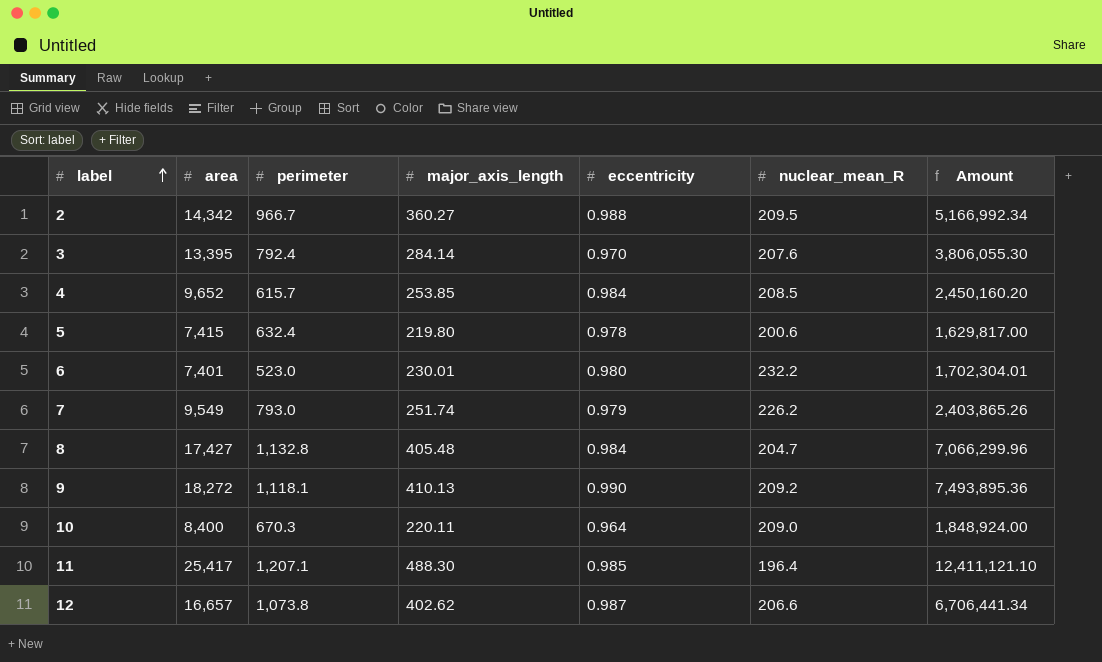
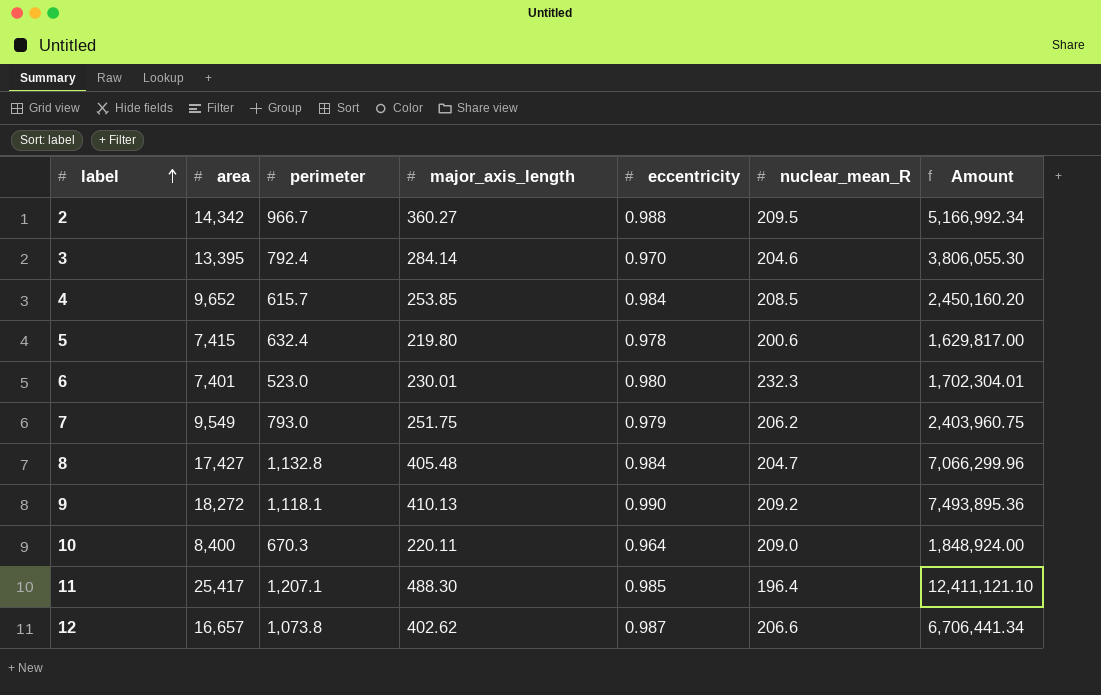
3 | nuclear_mean_R: 207.6 -> 204.6
6 | nuclear_mean_R: 232.2 -> 232.3
7 | major_axis_length: 251.74 -> 251.75
7 | nuclear_mean_R: 226.2 -> 206.2
7 | Amount: 2,403,865.26 -> 2,403,960.75

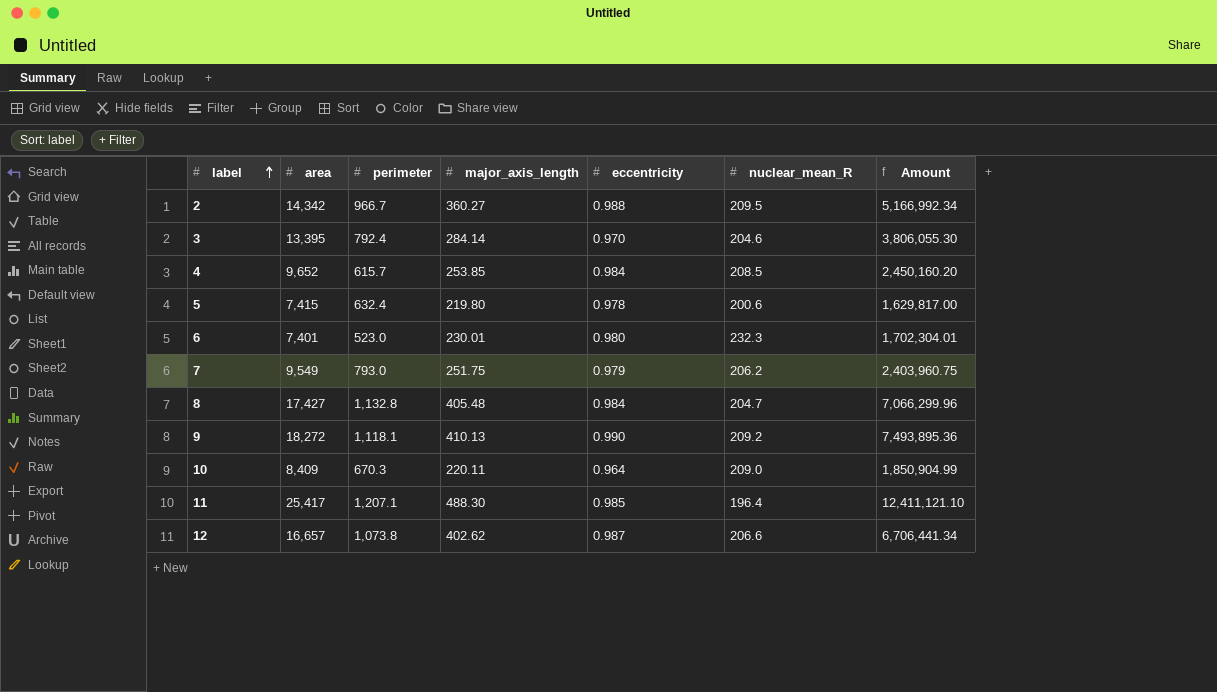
10 | area: 8,400 -> 8,409
10 | Amount: 1,848,924.00 -> 1,850,904.99

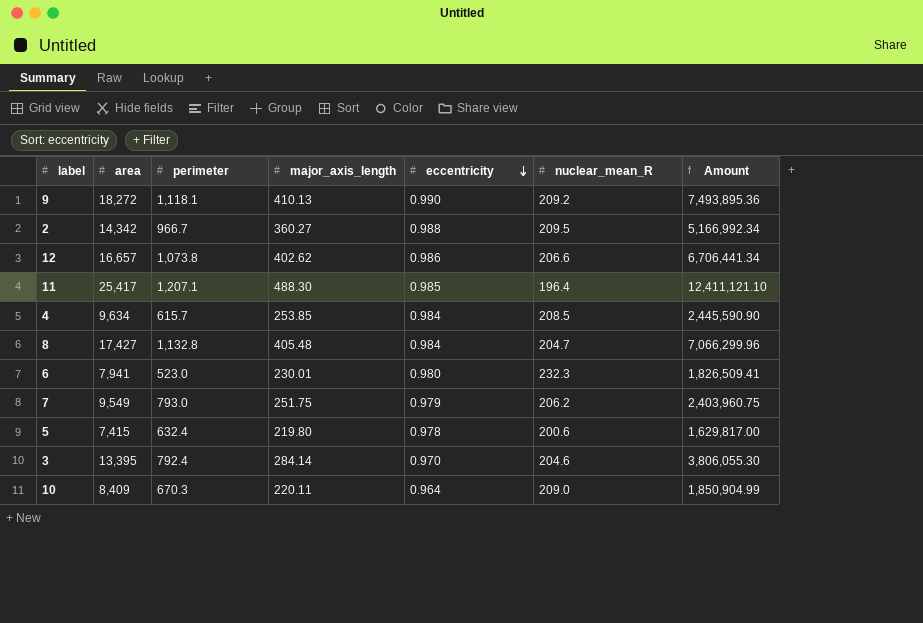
row order: label ascending -> eccentricity descending
12 | eccentricity: 0.987 -> 0.986
4 | area: 9,652 -> 9,634
4 | Amount: 2,450,160.20 -> 2,445,590.90
6 | area: 7,401 -> 7,941
6 | Amount: 1,702,304.01 -> 1,826,509.41

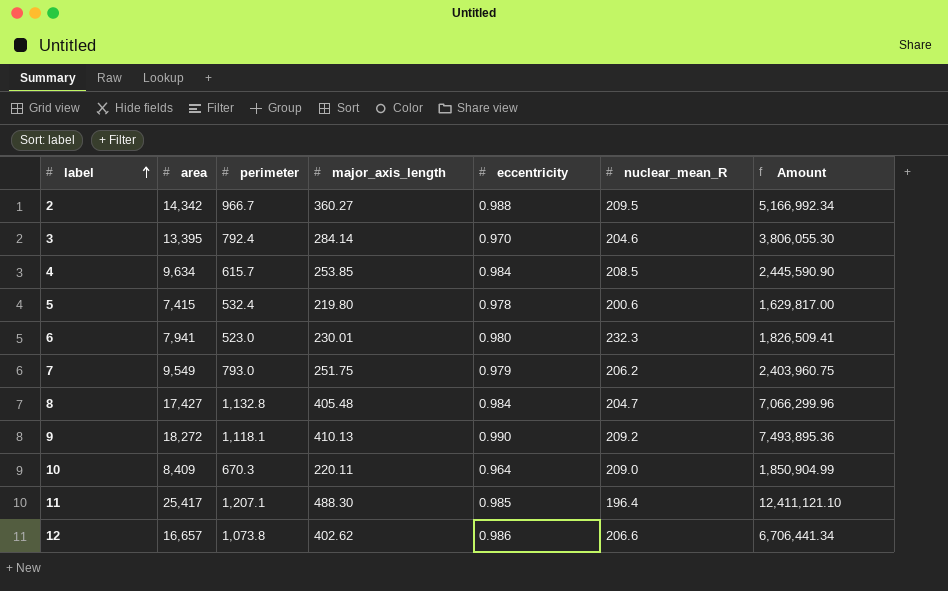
row order: eccentricity descending -> label ascending
5 | perimeter: 632.4 -> 532.4

